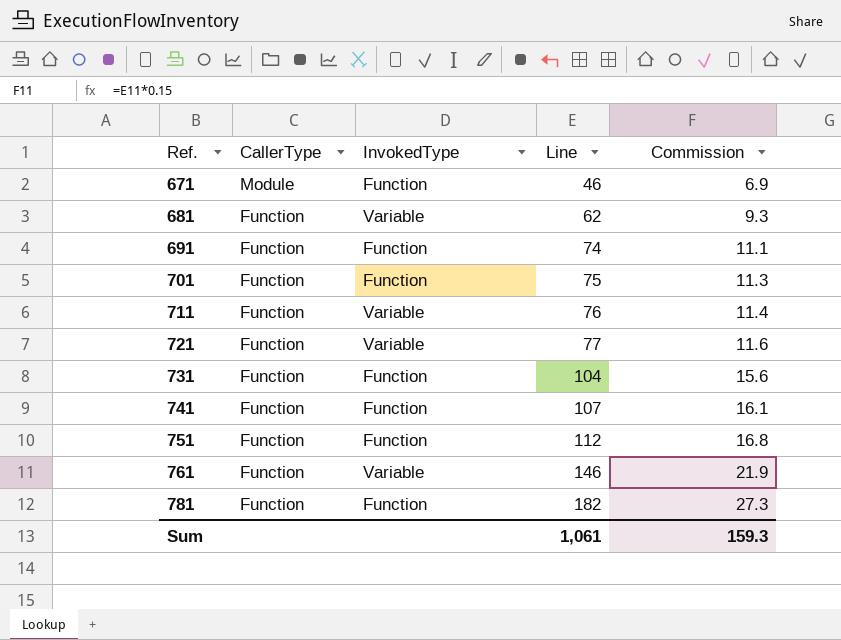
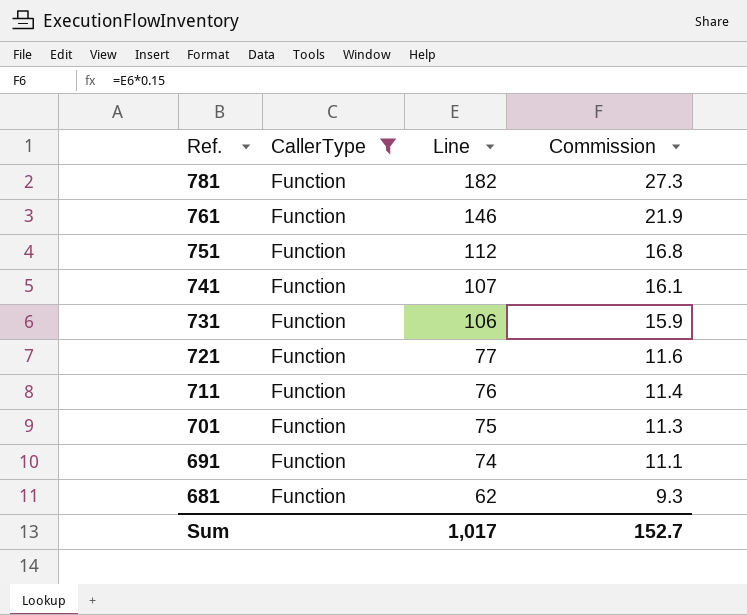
filter: none -> CallerType = Function
row order: Ref. ascending -> Ref. descending
column InvokedType | position: 3 -> none
731 | Line: 104 -> 106
731 | Commission: 15.6 -> 15.9
Sum | Line: 1,061 -> 1,017
Sum | Commission: 159.3 -> 152.7

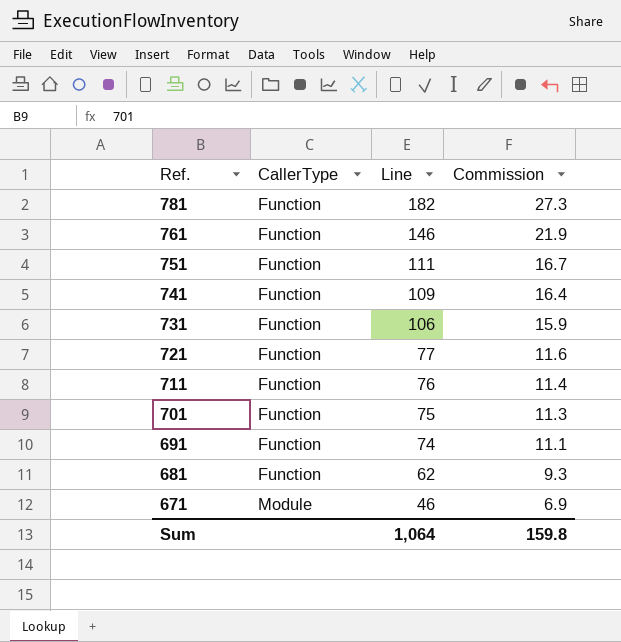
filter: CallerType = Function -> none
751 | Line: 112 -> 111
751 | Commission: 16.8 -> 16.7
741 | Line: 107 -> 109
741 | Commission: 16.1 -> 16.4
Sum | Line: 1,017 -> 1,064
Sum | Commission: 152.7 -> 159.8

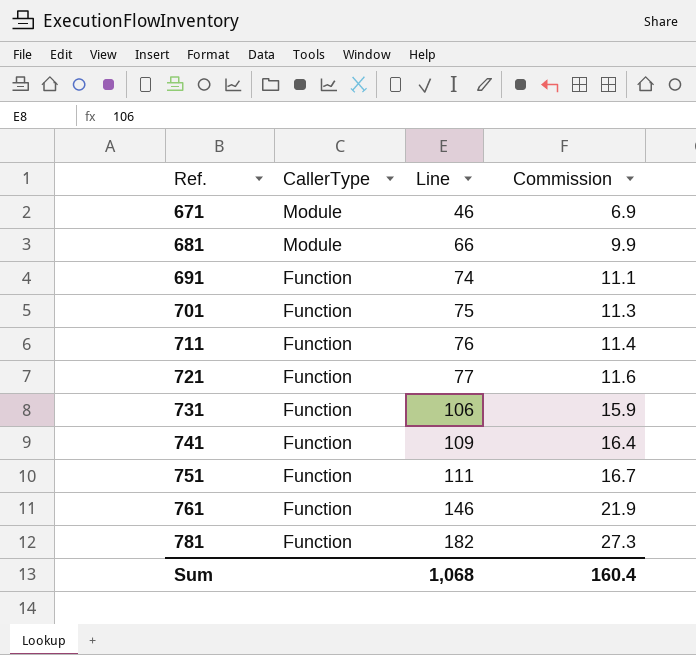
row order: Ref. descending -> Ref. ascending
681 | CallerType: Function -> Module
681 | Line: 62 -> 66
681 | Commission: 9.3 -> 9.9
Sum | Line: 1,064 -> 1,068
Sum | Commission: 159.8 -> 160.4

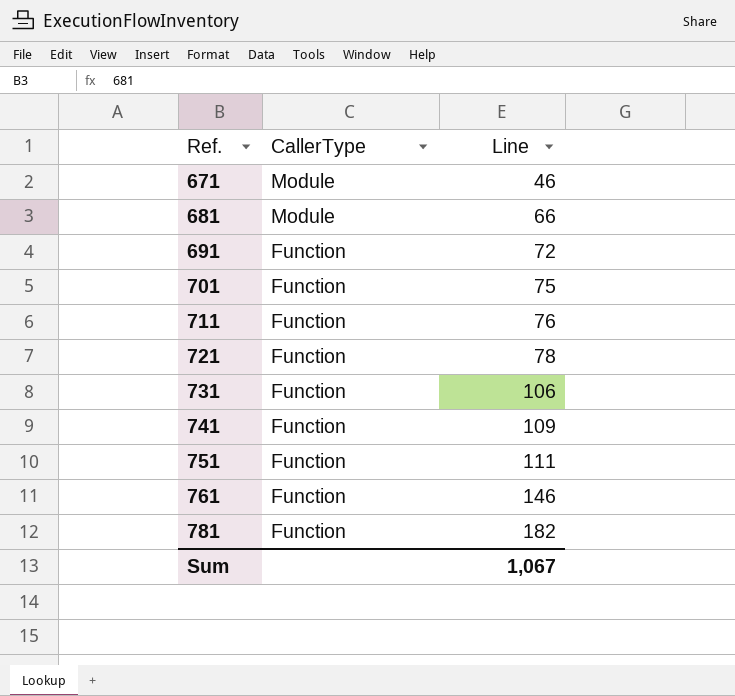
column Commission | formula: [Line] * 0.15 -> none
691 | Line: 74 -> 72
721 | Line: 77 -> 78
Sum | Line: 1,068 -> 1,067

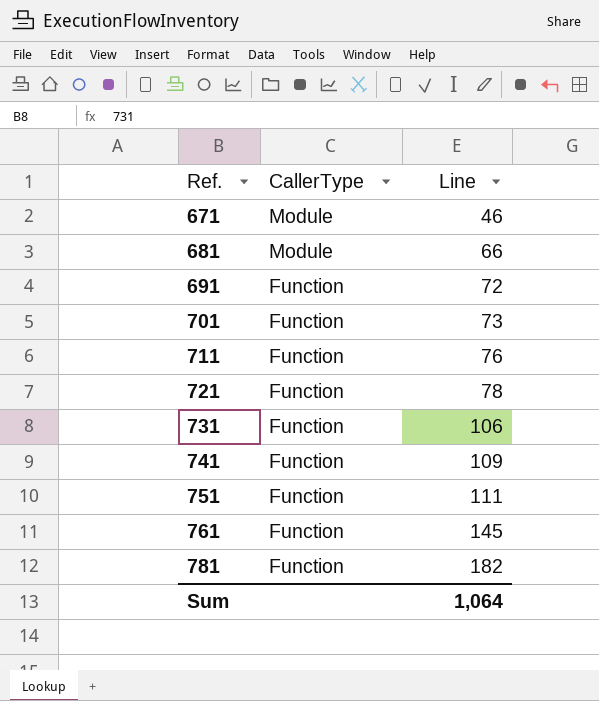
701 | Line: 75 -> 73
761 | Line: 146 -> 145
Sum | Line: 1,067 -> 1,064

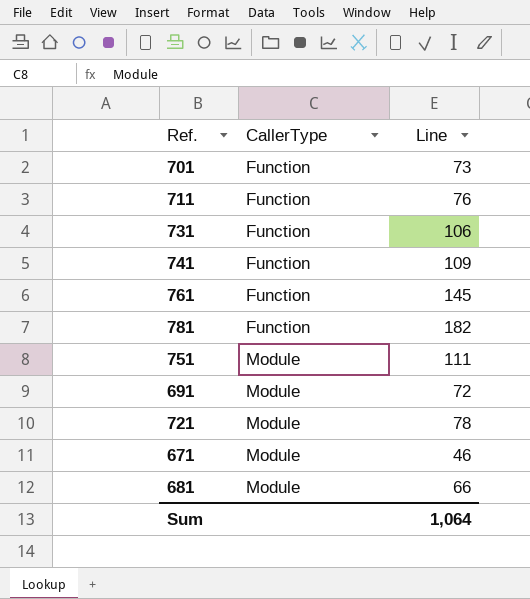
row order: Ref. ascending -> CallerType ascending
751 | CallerType: Function -> Module
691 | CallerType: Function -> Module
721 | CallerType: Function -> Module

